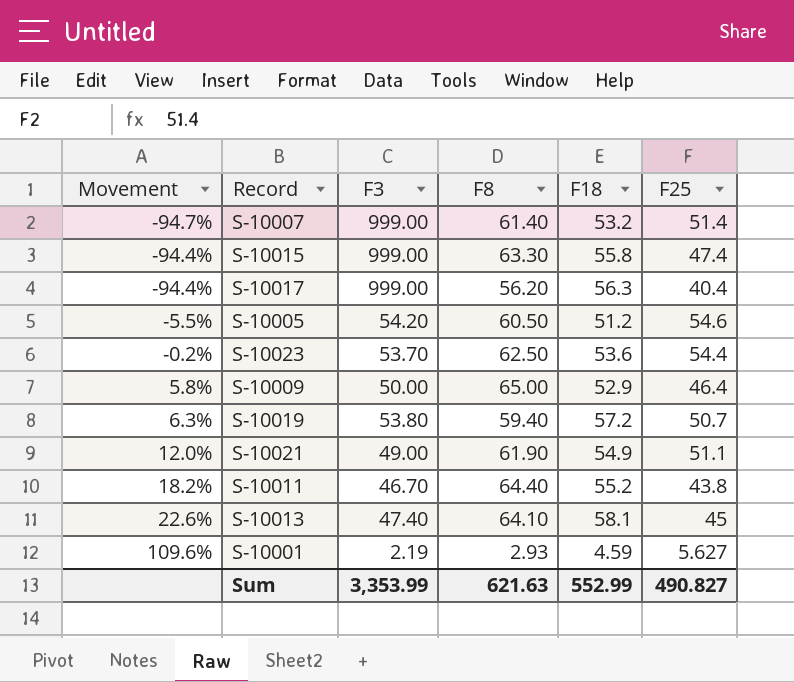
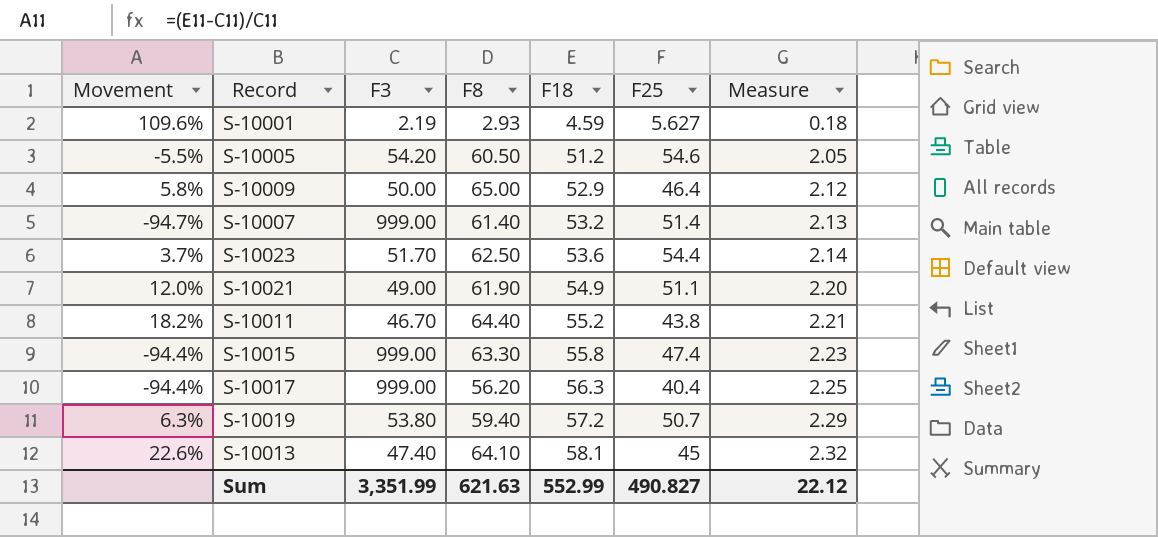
row order: Movement ascending -> F18 ascending
column Measure | formula: none -> [F18] * 0.04
S-10023 | Movement: -0.2% -> 3.7%
S-10023 | F3: 53.70 -> 51.70
Sum | F3: 3,353.99 -> 3,351.99

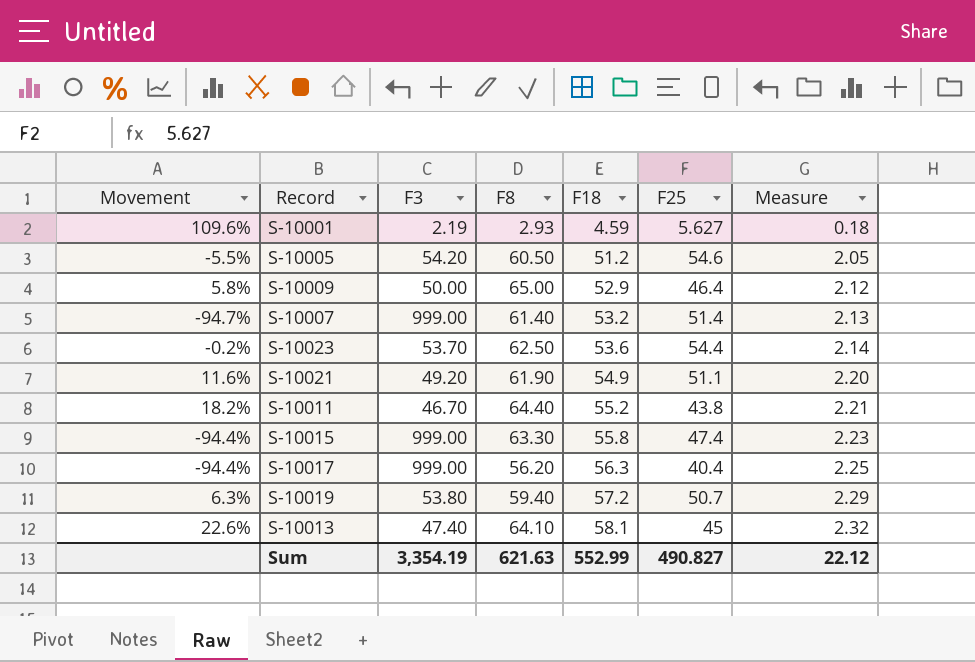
S-10023 | Movement: 3.7% -> -0.2%
S-10023 | F3: 51.70 -> 53.70
S-10021 | Movement: 12.0% -> 11.6%
S-10021 | F3: 49.00 -> 49.20
Sum | F3: 3,351.99 -> 3,354.19

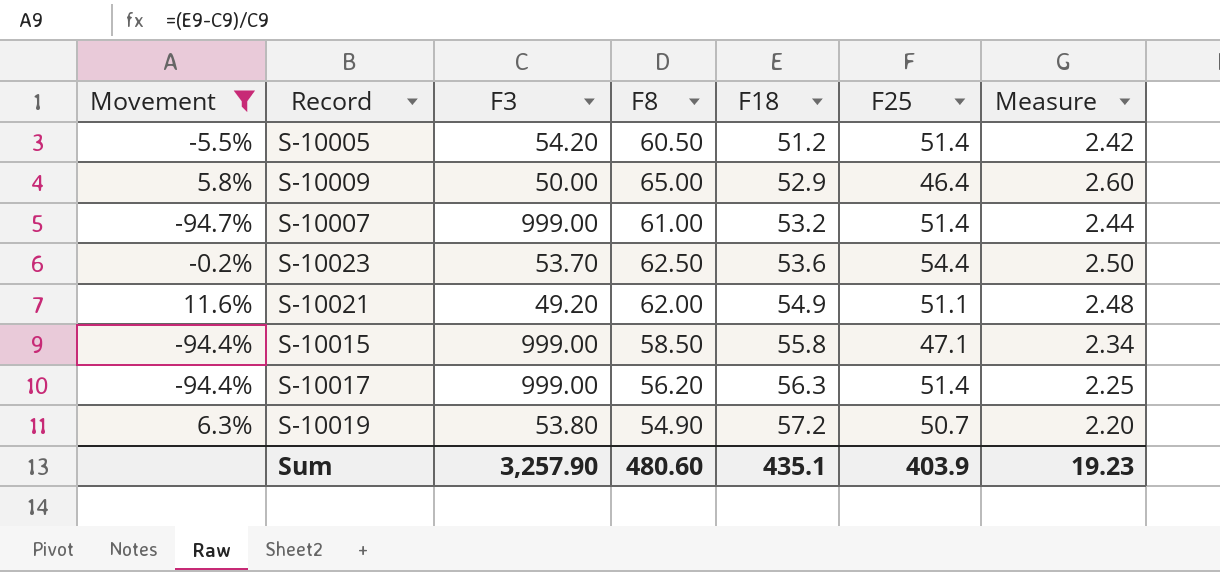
filter: none -> Movement <= 11.6%
column Measure | formula: [F18] * 0.04 -> [F8] * 0.04
S-10005 | F25: 54.6 -> 51.4
S-10007 | F8: 61.40 -> 61.00
S-10021 | F8: 61.90 -> 62.00
S-10015 | F8: 63.30 -> 58.50
S-10015 | F25: 47.4 -> 47.1
S-10017 | F25: 40.4 -> 51.4
S-10019 | F8: 59.40 -> 54.90
Sum | F3: 3,354.19 -> 3,257.90
Sum | F8: 621.63 -> 480.60
Sum | F18: 552.99 -> 435.1
Sum | F25: 490.827 -> 403.9
Sum | Measure: 22.12 -> 19.23

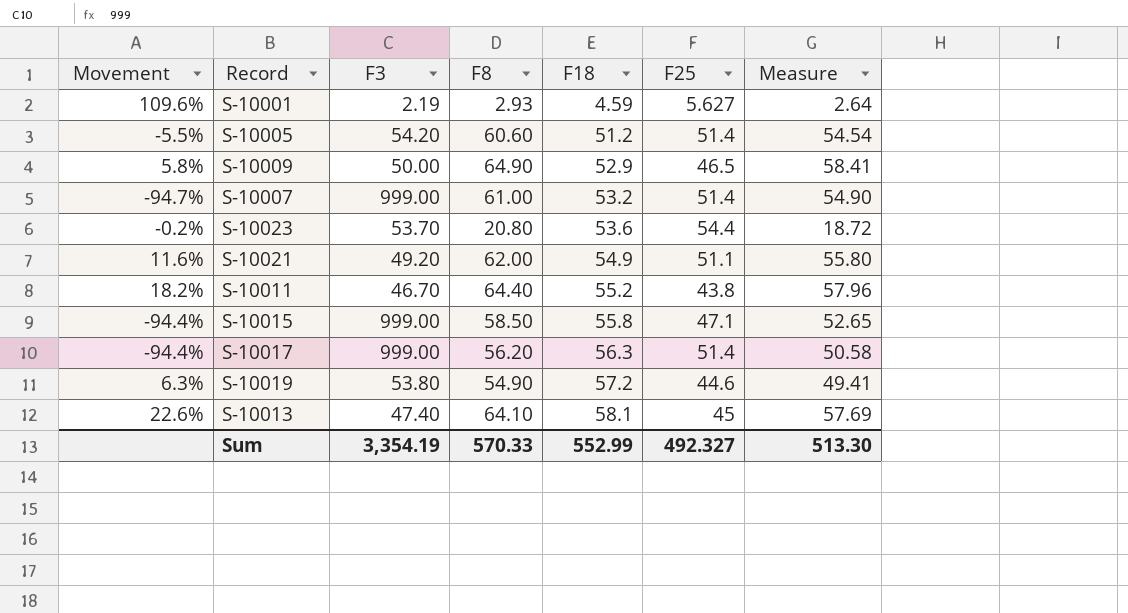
filter: Movement <= 11.6% -> none
column Measure | formula: [F8] * 0.04 -> [F8] * 0.9
S-10005 | F8: 60.50 -> 60.60
S-10009 | F8: 65.00 -> 64.90
S-10009 | F25: 46.4 -> 46.5
S-10023 | F8: 62.50 -> 20.80
S-10019 | F25: 50.7 -> 44.6
Sum | F3: 3,257.90 -> 3,354.19
Sum | F8: 480.60 -> 570.33
Sum | F18: 435.1 -> 552.99
Sum | F25: 403.9 -> 492.327
Sum | Measure: 19.23 -> 513.30

